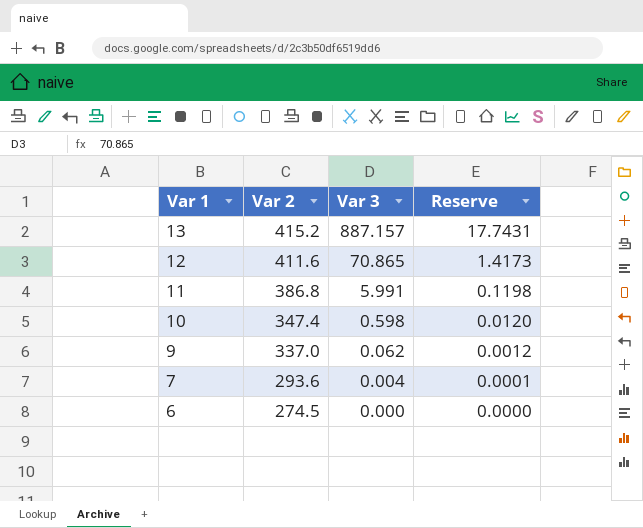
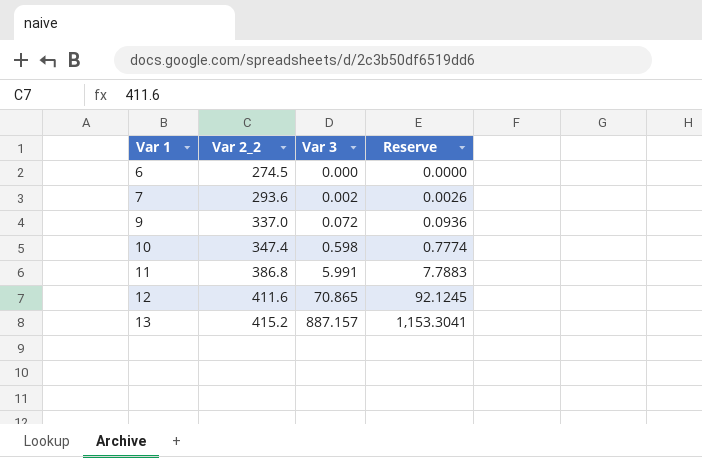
row order: Var 1 descending -> Var 1 ascending
column name: Var 2 -> Var 2_2
column Reserve | formula: [Var 3] * 0.02 -> [Var 3] * 1.3
7 | Var 3: 0.004 -> 0.002
9 | Var 3: 0.062 -> 0.072

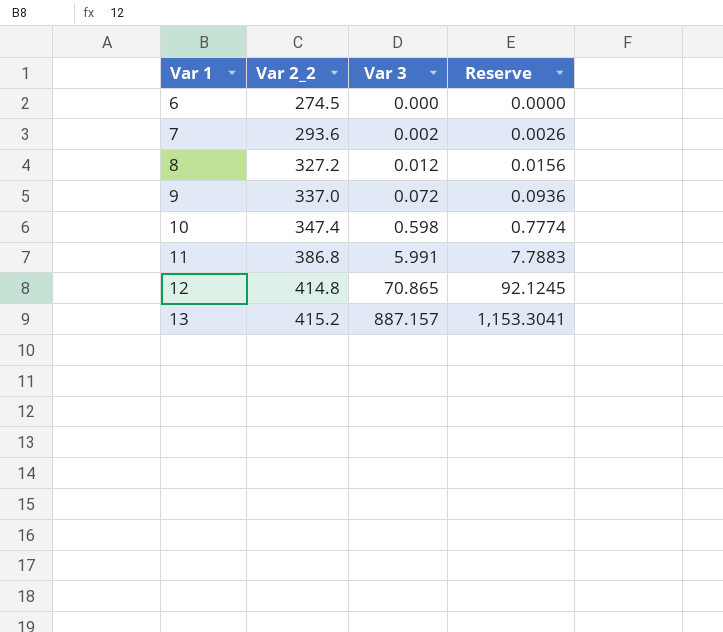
row 8: none -> 327.2 | 0.012 | 0.0156
12 | Var 2_2: 411.6 -> 414.8

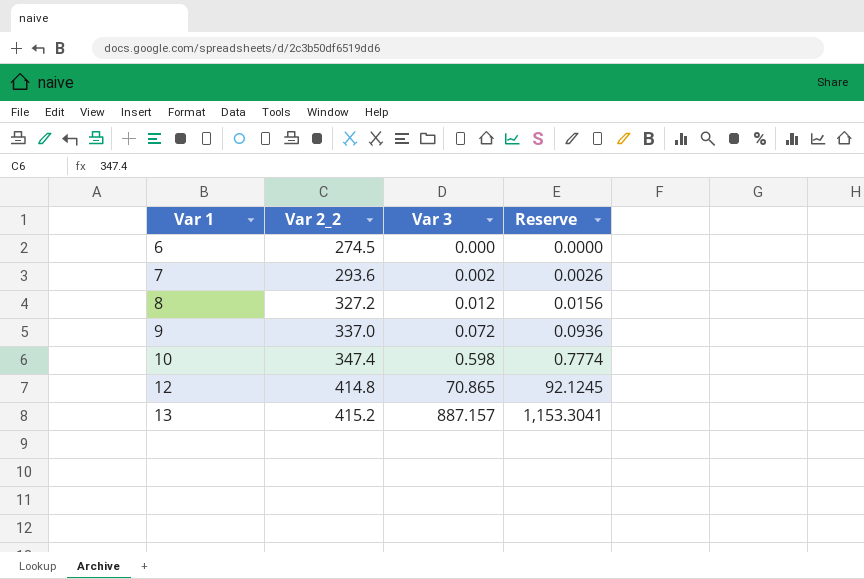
row 11: 386.8 | 5.991 | 7.7883 -> none

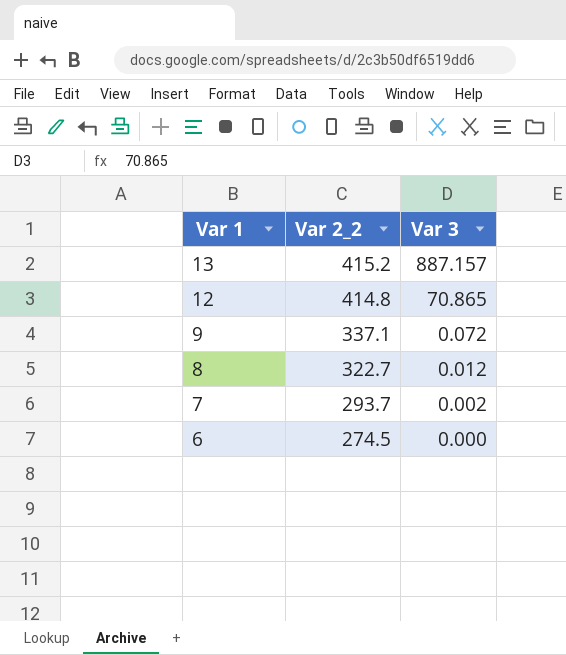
row order: Var 1 ascending -> Var 1 descending
column Reserve | formula: [Var 3] * 1.3 -> none
row 10: 347.4 | 0.598 | 0.7774 -> none
9 | Var 2_2: 337.0 -> 337.1
8 | Var 2_2: 327.2 -> 322.7
7 | Var 2_2: 293.6 -> 293.7

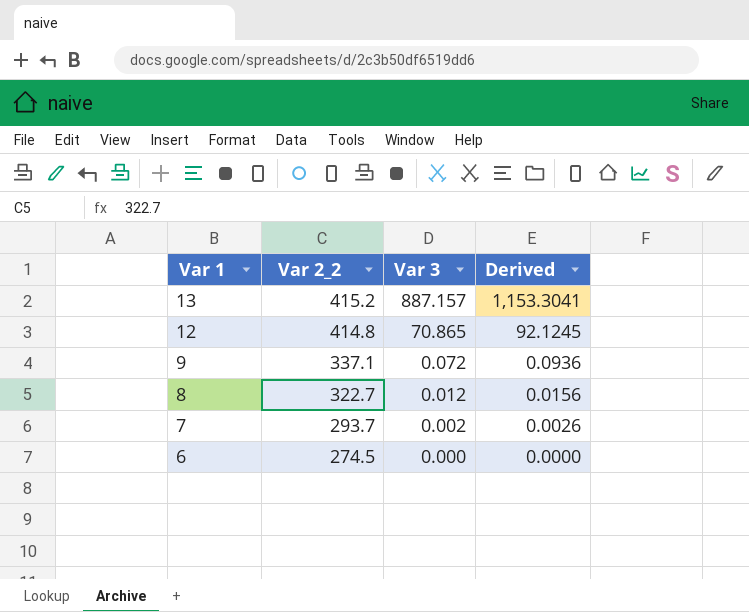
column Derived | formula: none -> [Var 3] * 1.3

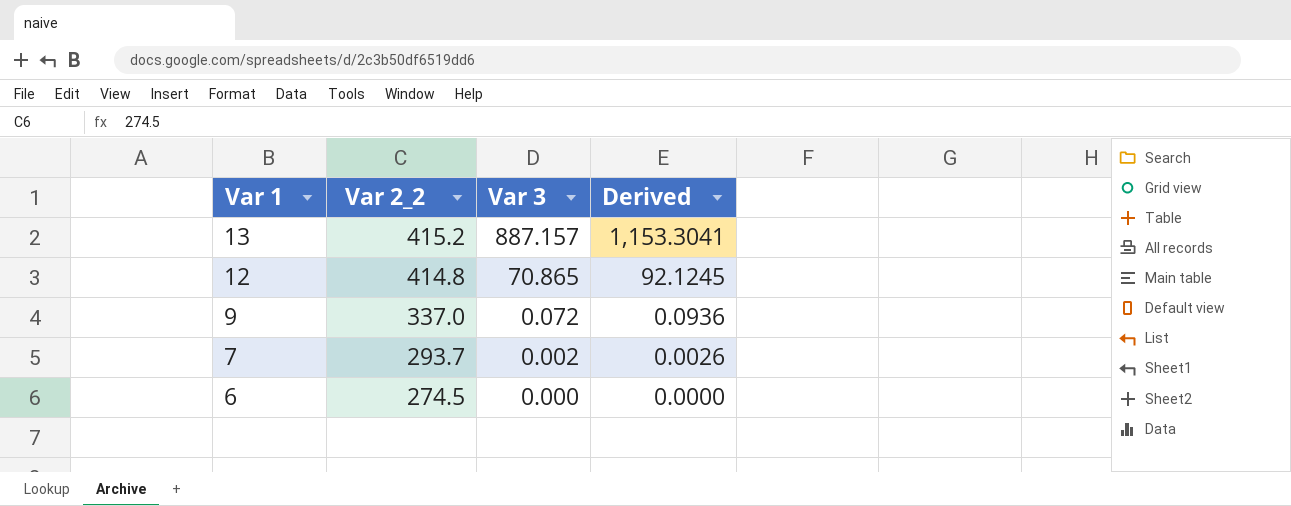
row 8: 322.7 | 0.012 | 0.0156 -> none
9 | Var 2_2: 337.1 -> 337.0

